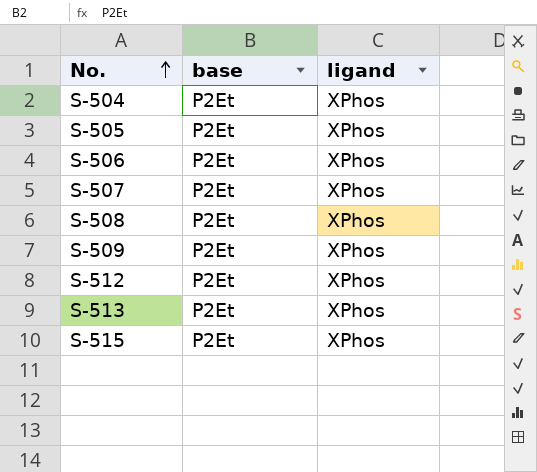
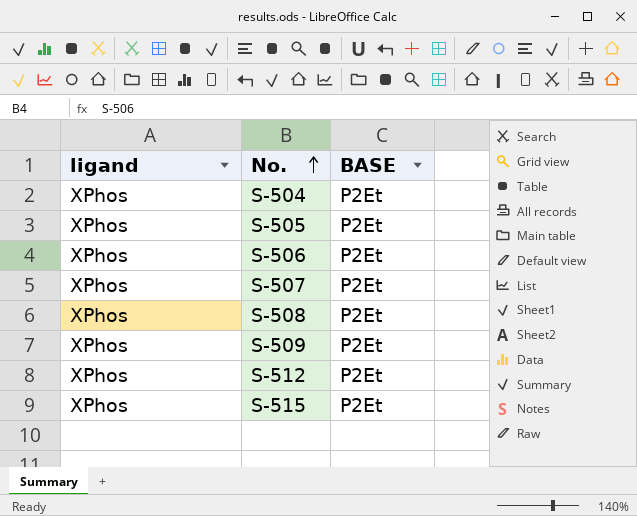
column ligand | position: 3 -> 1
column name: base -> BASE
row S-513: P2Et | XPhos -> none

